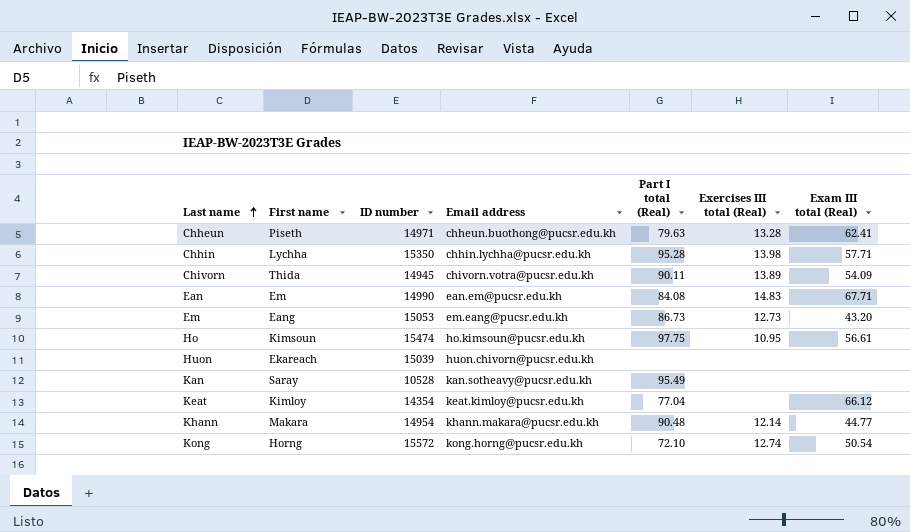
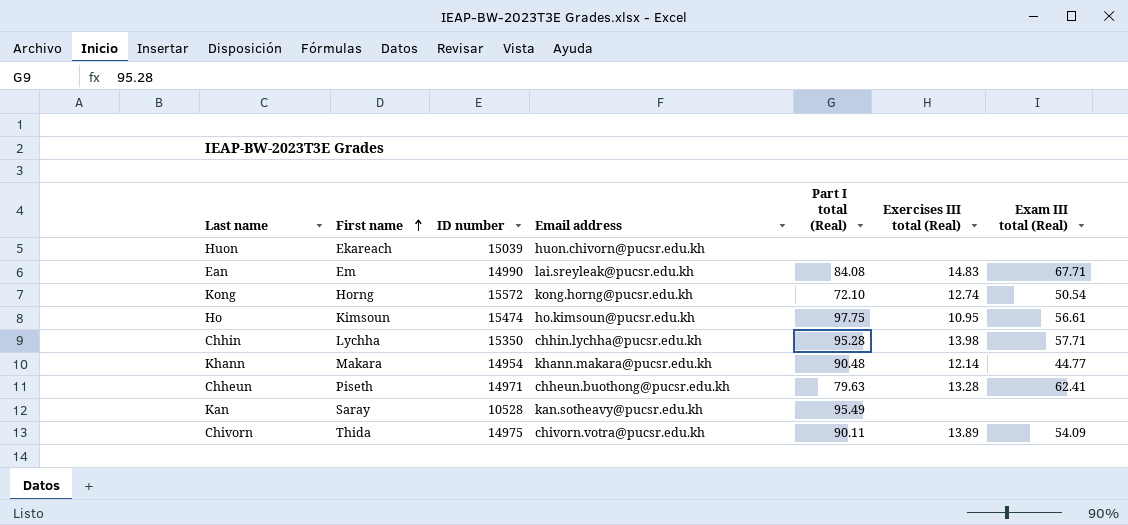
row order: Last name ascending -> First name ascending
row Em: Eang | 15053 | em.eang@pucsr.edu.kh | 86.73 | 12.73 | 43.20 -> none
row Keat: Kimloy | 14354 | keat.kimloy@pucsr.edu.kh | 77.04 | none | 66.12 -> none
Ean | Email address: ean.em@pucsr.edu.kh -> lai.sreyleak@pucsr.edu.kh
Chivorn | ID number: 14945 -> 14975

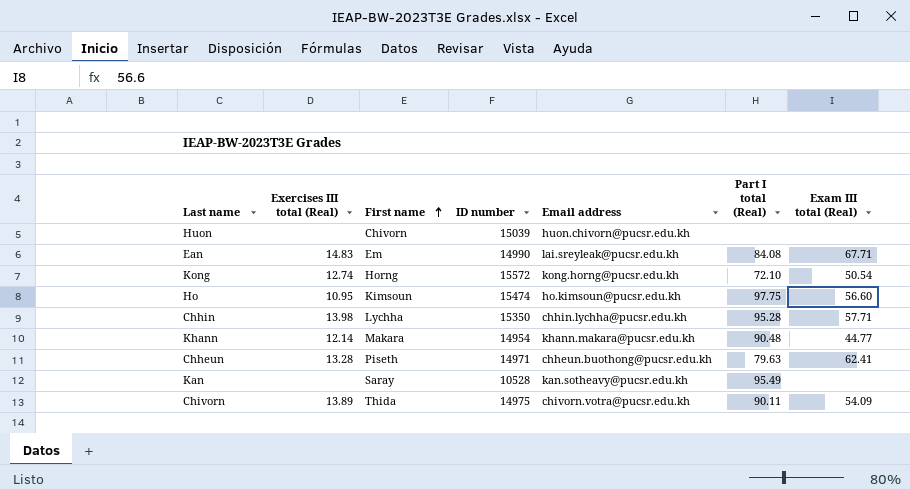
column Exercises III total (Real) | position: 6 -> 2
Huon | First name: Ekareach -> Chivorn
Ho | Exam III total (Real): 56.61 -> 56.60

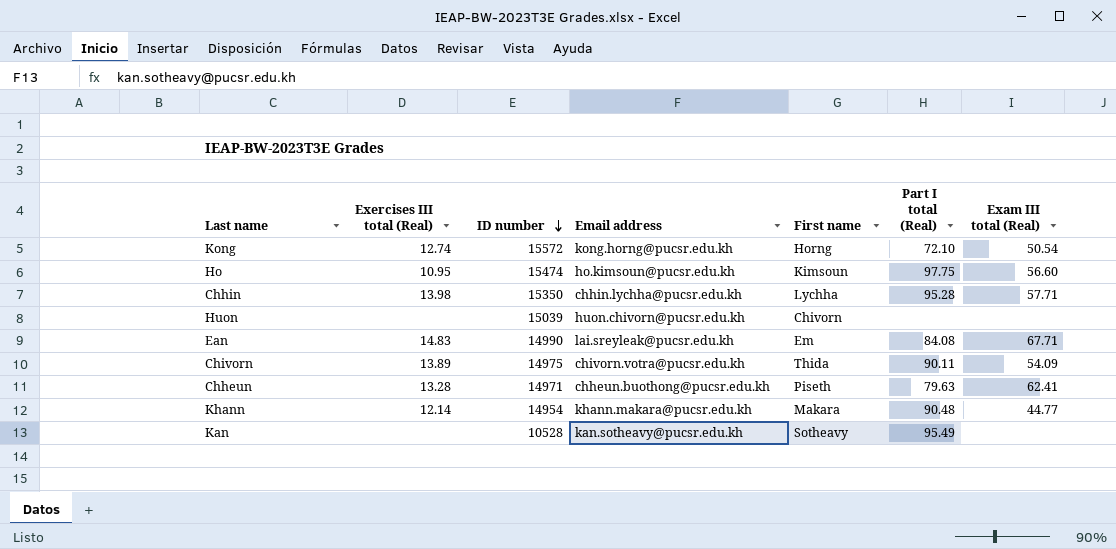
row order: First name ascending -> ID number descending
column First name | position: 3 -> 5
Kan | First name: Saray -> Sotheavy

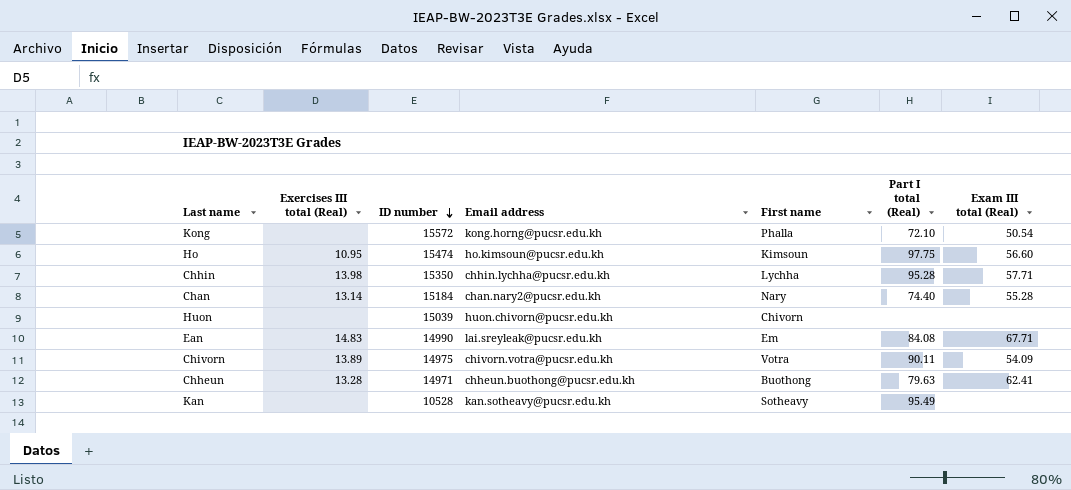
row Khann: 12.14 | 14954 | khann.makara@pucsr.edu.kh | Makara | 90.48 | 44.77 -> none
Kong | Exercises III total (Real): 12.74 -> none
Kong | First name: Horng -> Phalla
row Chan: none -> 13.14 | 15184 | chan.nary2@pucsr.edu.kh | Nary | 74.40 | 55.28
Chivorn | First name: Thida -> Votra
Chheun | First name: Piseth -> Buothong

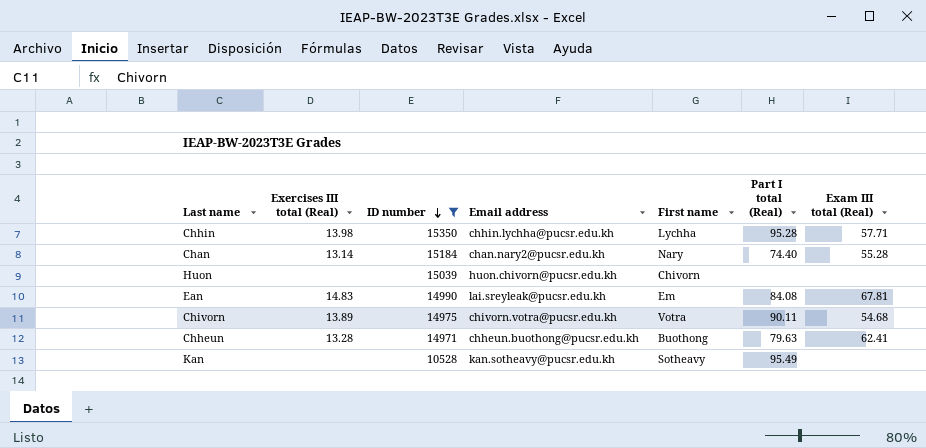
filter: none -> ID number <= 15350
Ean | Exam III total (Real): 67.71 -> 67.81
Chivorn | Exam III total (Real): 54.09 -> 54.68

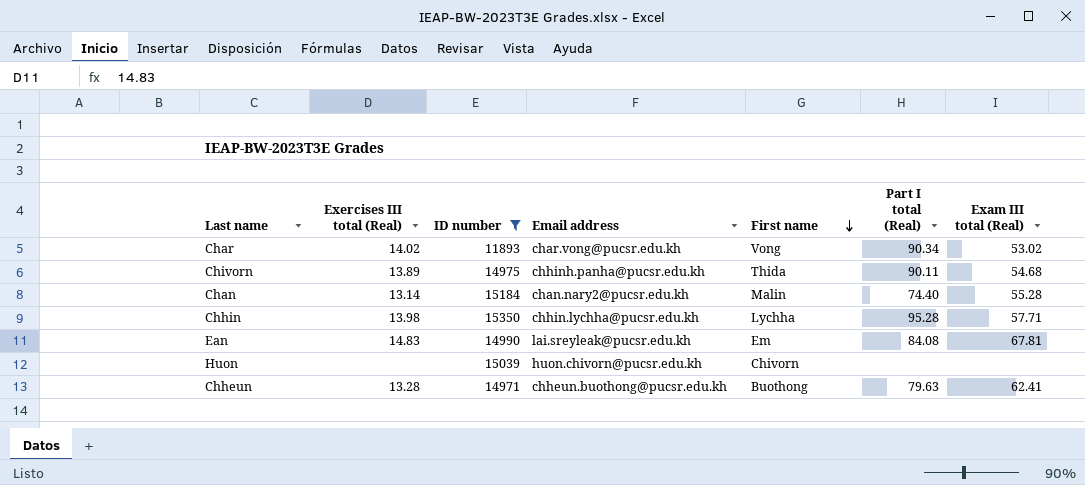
row order: ID number descending -> First name descending
row Kan: none | 10528 | kan.sotheavy@pucsr.edu.kh | Sotheavy | 95.49 | none -> none
row Char: none -> 14.02 | 11893 | char.vong@pucsr.edu.kh | Vong | 90.34 | 53.02
Chivorn | Email address: chivorn.votra@pucsr.edu.kh -> chhinh.panha@pucsr.edu.kh
Chivorn | First name: Votra -> Thida
Chan | First name: Nary -> Malin

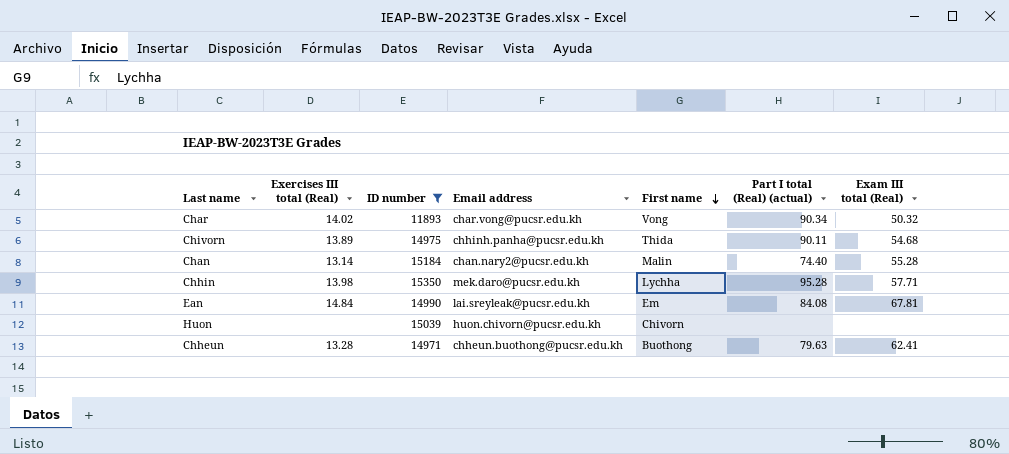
column name: Part I total (Real) -> Part I total (Real) (actual)
Char | Exam III total (Real): 53.02 -> 50.32
Chhin | Email address: chhin.lychha@pucsr.edu.kh -> mek.daro@pucsr.edu.kh
Ean | Exercises III total (Real): 14.83 -> 14.84

